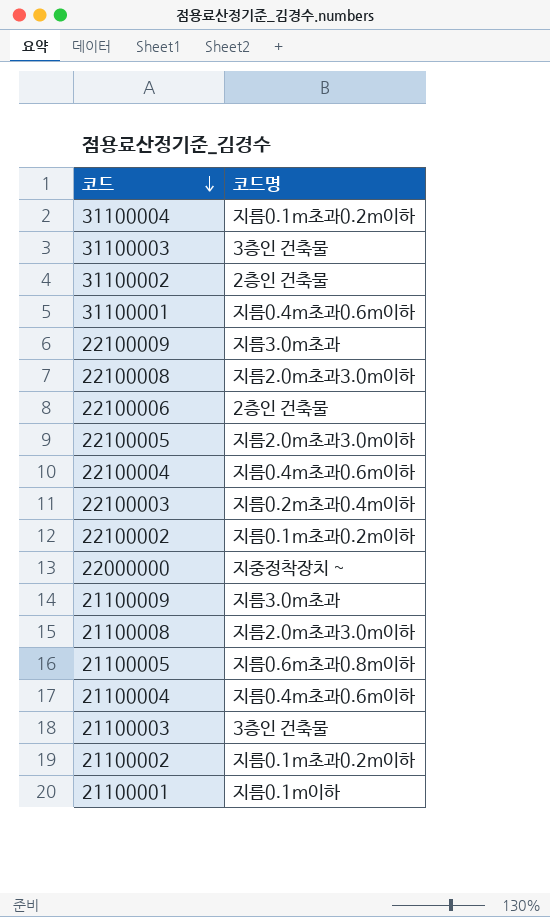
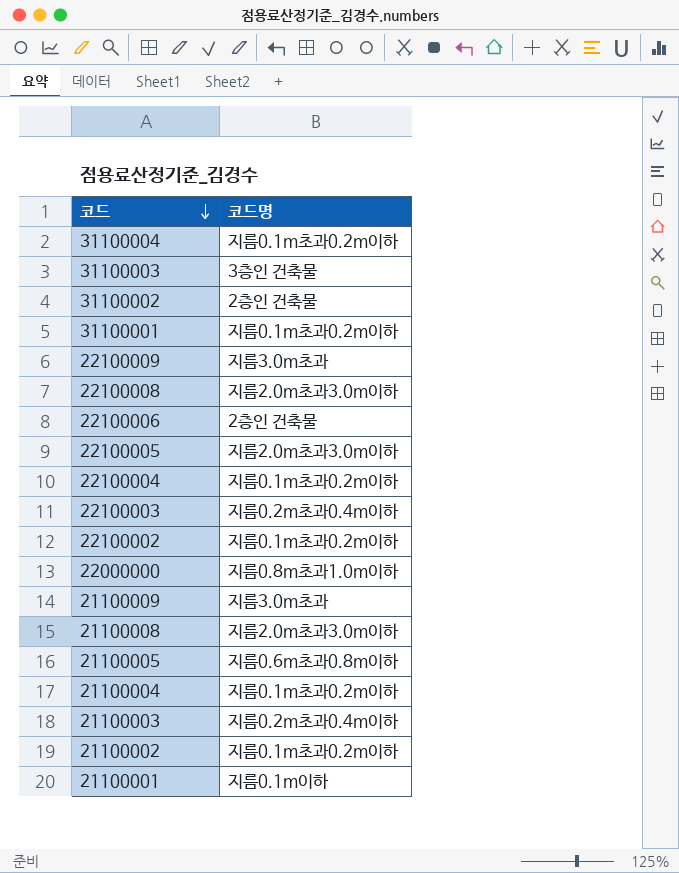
31100001 | 코드명: 지름0.4m초과0.6m이하 -> 지름0.1m초과0.2m이하
22100004 | 코드명: 지름0.4m초과0.6m이하 -> 지름0.1m초과0.2m이하
22000000 | 코드명: 지중정착장치 ~ -> 지름0.8m초과1.0m이하
21100004 | 코드명: 지름0.4m초과0.6m이하 -> 지름0.1m초과0.2m이하
21100003 | 코드명: 3층인 건축물 -> 지름0.2m초과0.4m이하

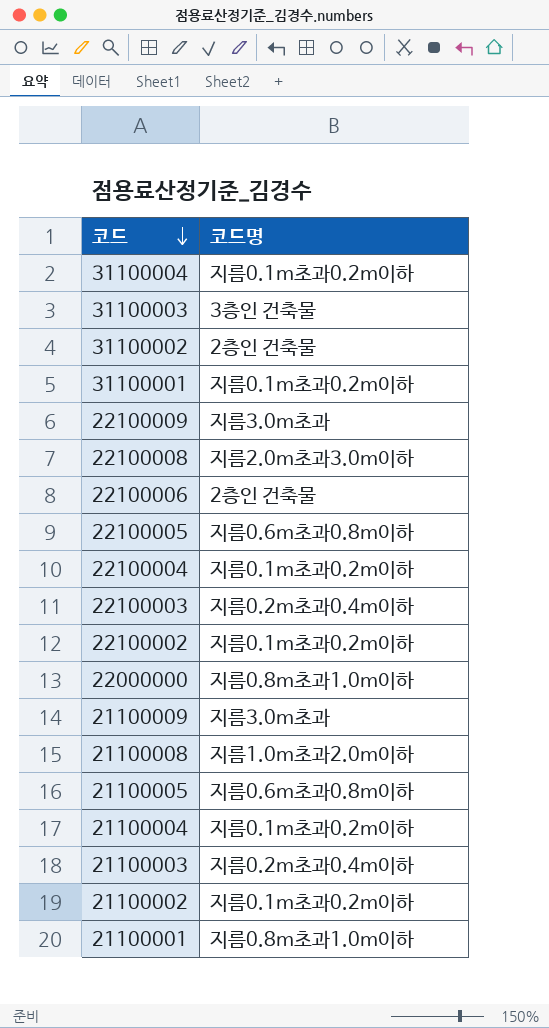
22100005 | 코드명: 지름2.0m초과3.0m이하 -> 지름0.6m초과0.8m이하
21100008 | 코드명: 지름2.0m초과3.0m이하 -> 지름1.0m초과2.0m이하
21100001 | 코드명: 지름0.1m이하 -> 지름0.8m초과1.0m이하

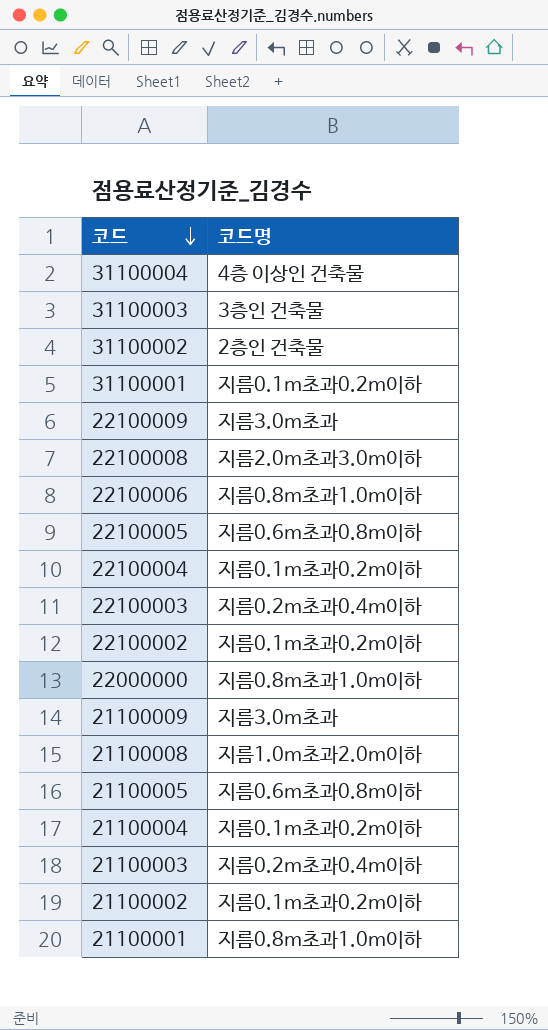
31100004 | 코드명: 지름0.1m초과0.2m이하 -> 4층 이상인 건축물
22100006 | 코드명: 2층인 건축물 -> 지름0.8m초과1.0m이하

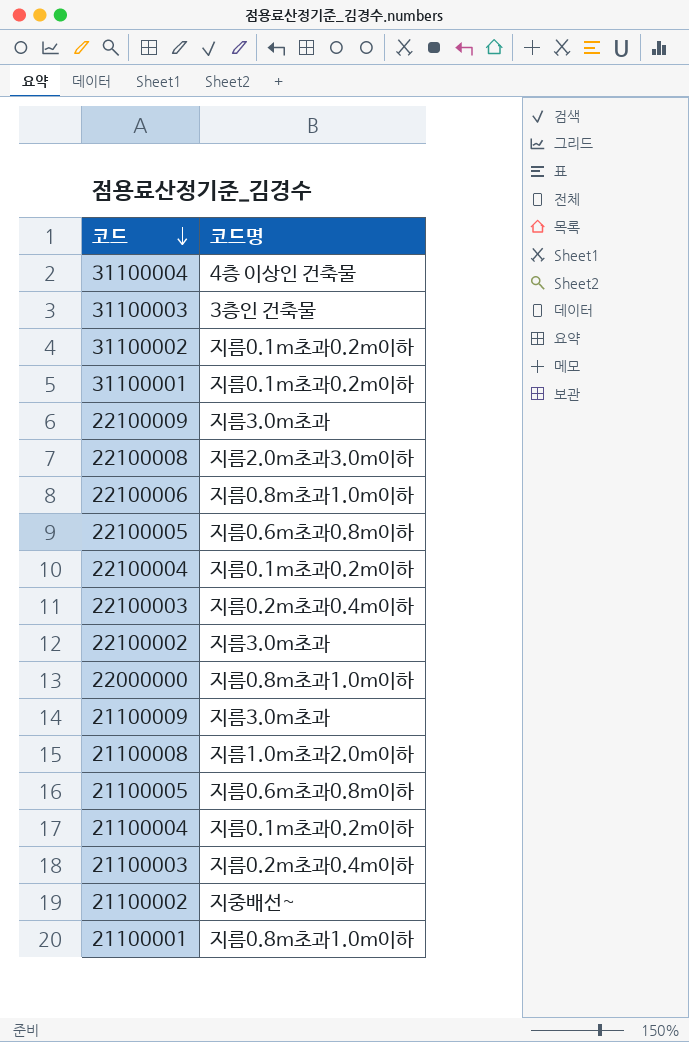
31100002 | 코드명: 2층인 건축물 -> 지름0.1m초과0.2m이하
22100002 | 코드명: 지름0.1m초과0.2m이하 -> 지름3.0m초과
21100002 | 코드명: 지름0.1m초과0.2m이하 -> 지중배선~

